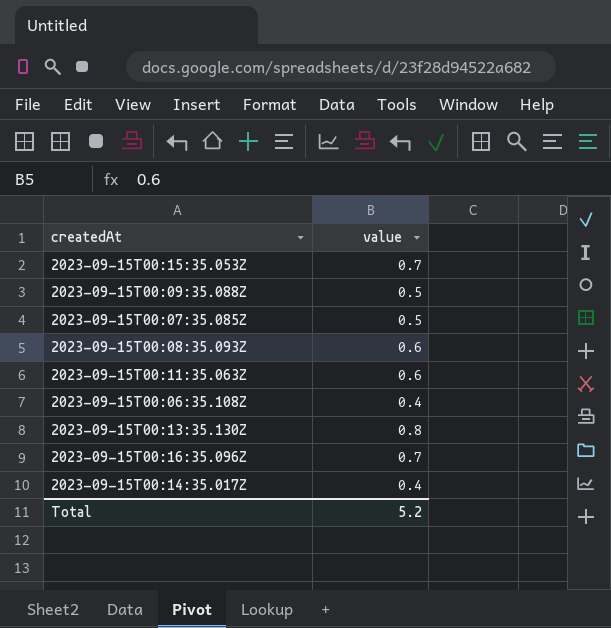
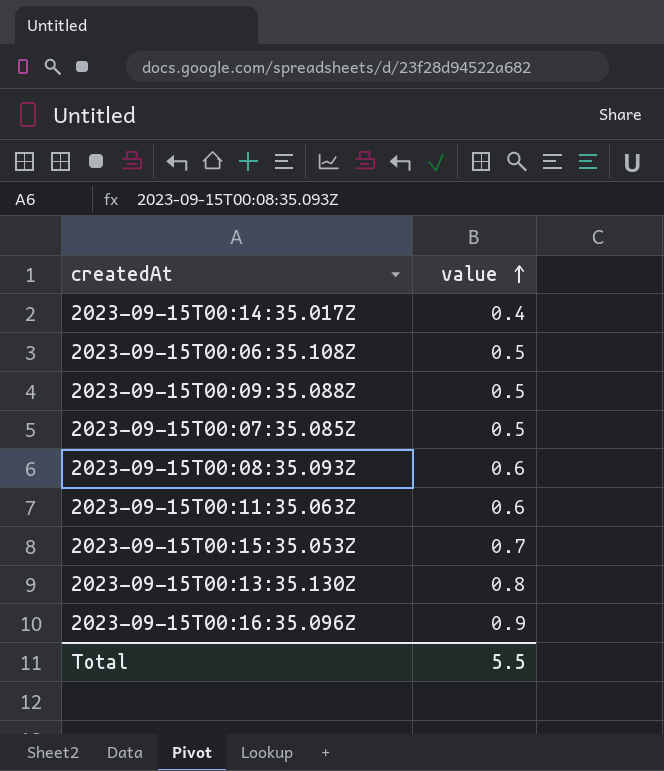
row order: none -> value ascending
2023-09-15T00:06:35.108Z | value: 0.4 -> 0.5
2023-09-15T00:16:35.096Z | value: 0.7 -> 0.9
Total | value: 5.2 -> 5.5

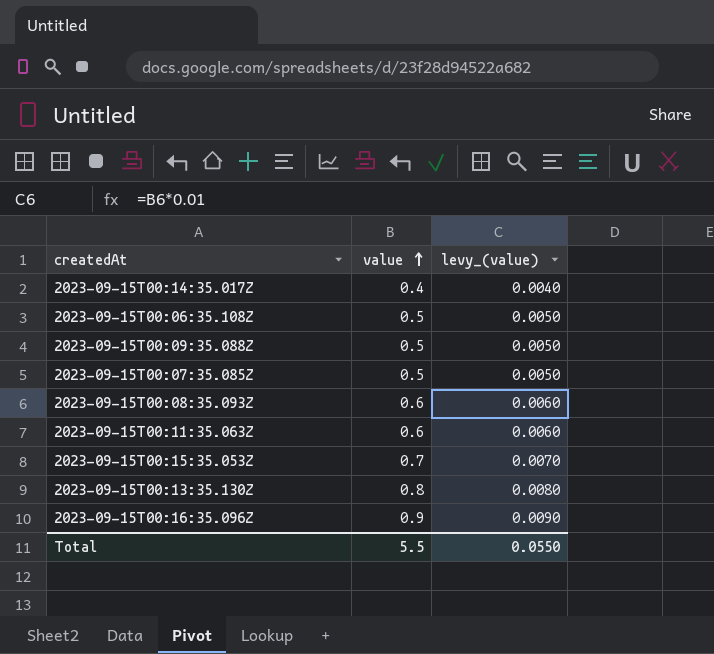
column levy_(value) | formula: none -> [value] * 0.01

